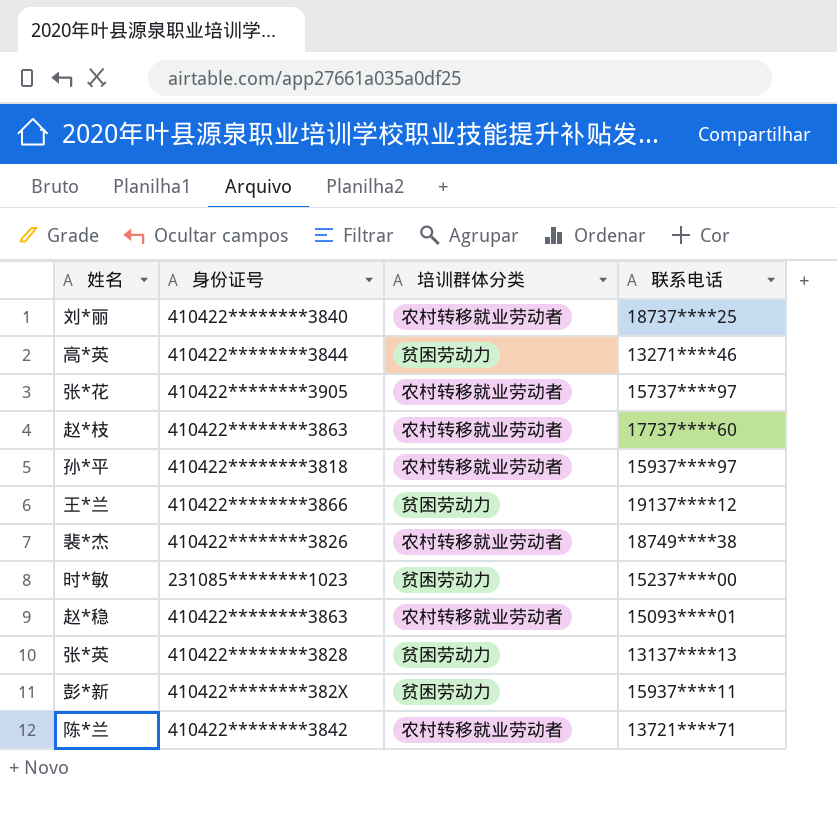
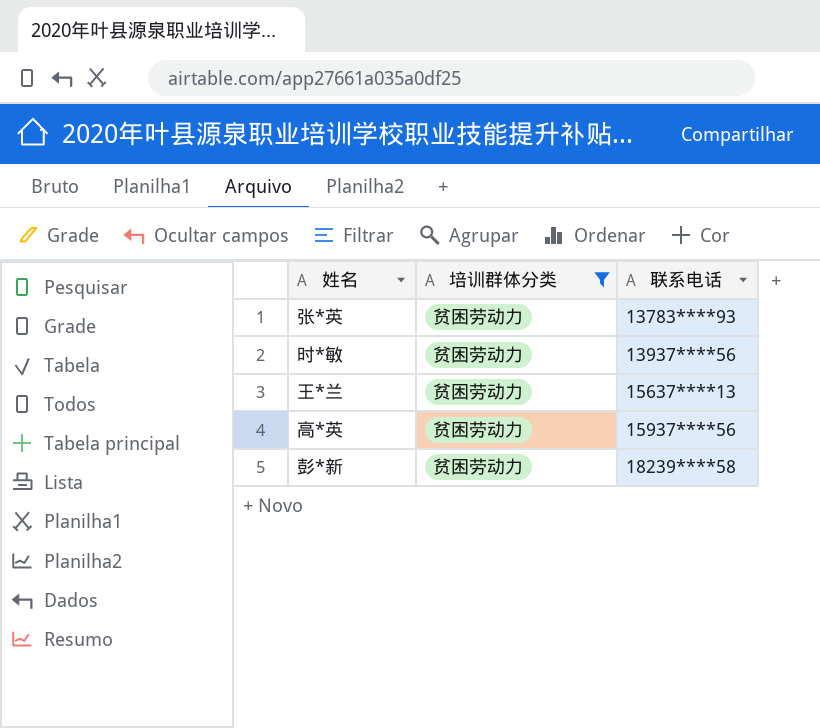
filter: none -> 培训群体分类 = 贫困劳动力
row order: none -> 联系电话 ascending
column 身份证号 | position: 2 -> none
张*英 | 联系电话: 13137****13 -> 13783****93
时*敏 | 联系电话: 15237****00 -> 13937****56
王*兰 | 联系电话: 19137****12 -> 15637****13
高*英 | 联系电话: 13271****46 -> 15937****56
彭*新 | 联系电话: 15937****11 -> 18239****58

